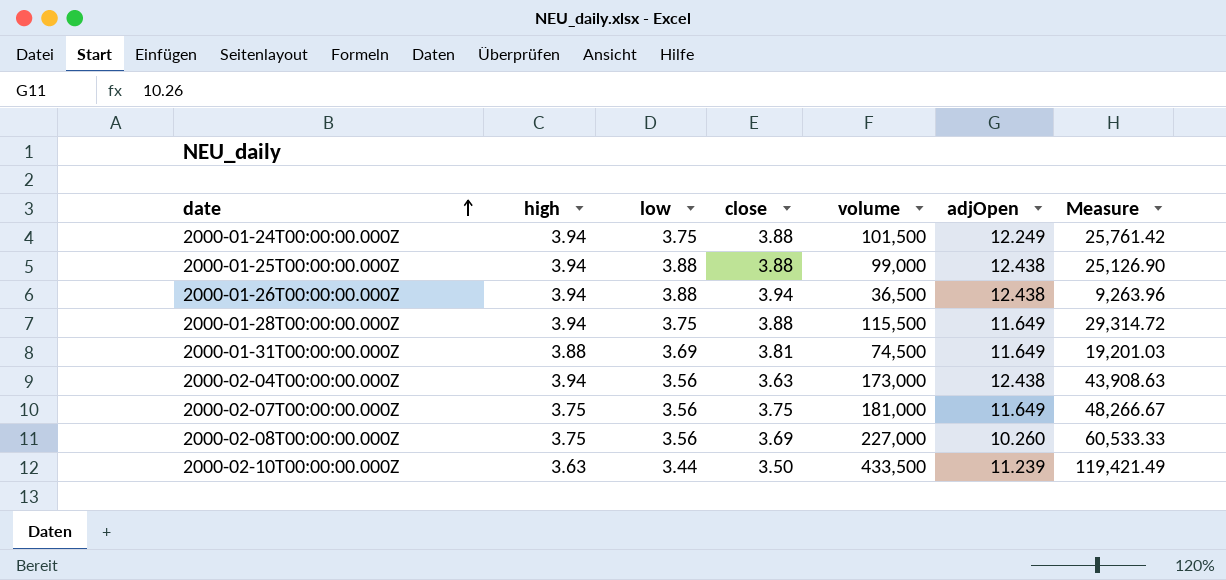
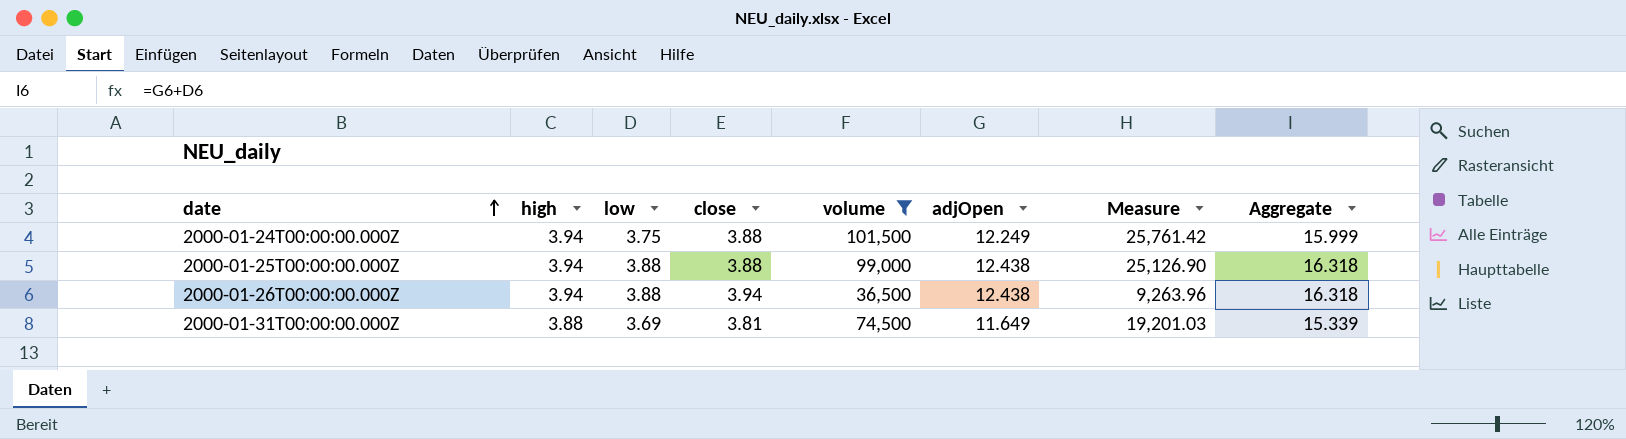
filter: none -> volume <= 101,500
column Aggregate | formula: none -> [low] + [adjOpen]

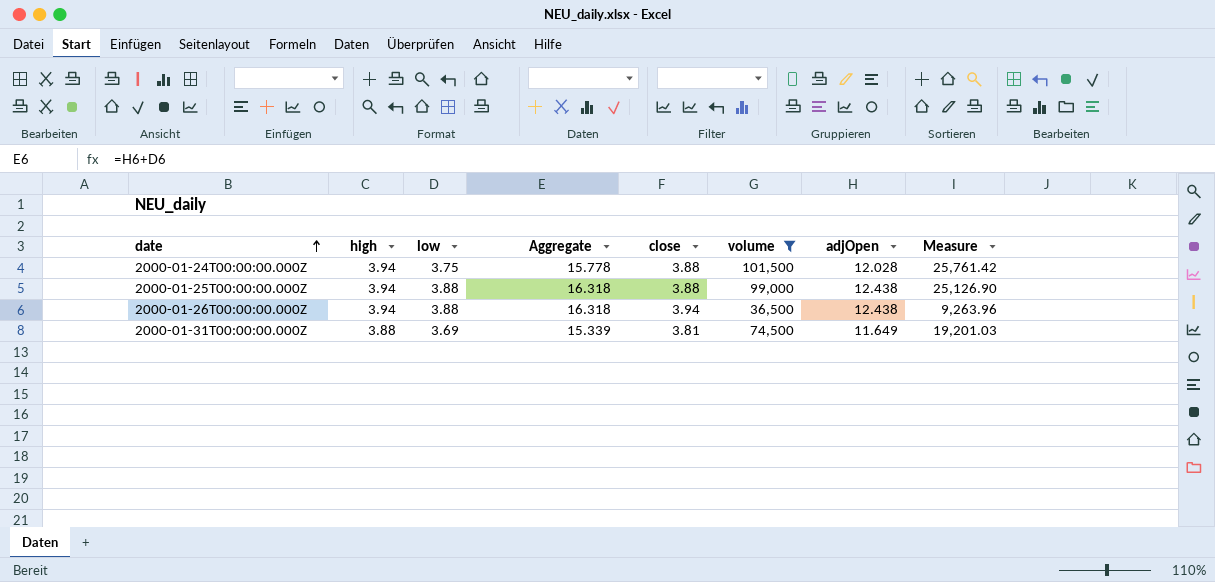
column Aggregate | position: 8 -> 4
2000-01-24T00:00:00.000Z | Aggregate: 15.999 -> 15.778
2000-01-24T00:00:00.000Z | adjOpen: 12.249 -> 12.028

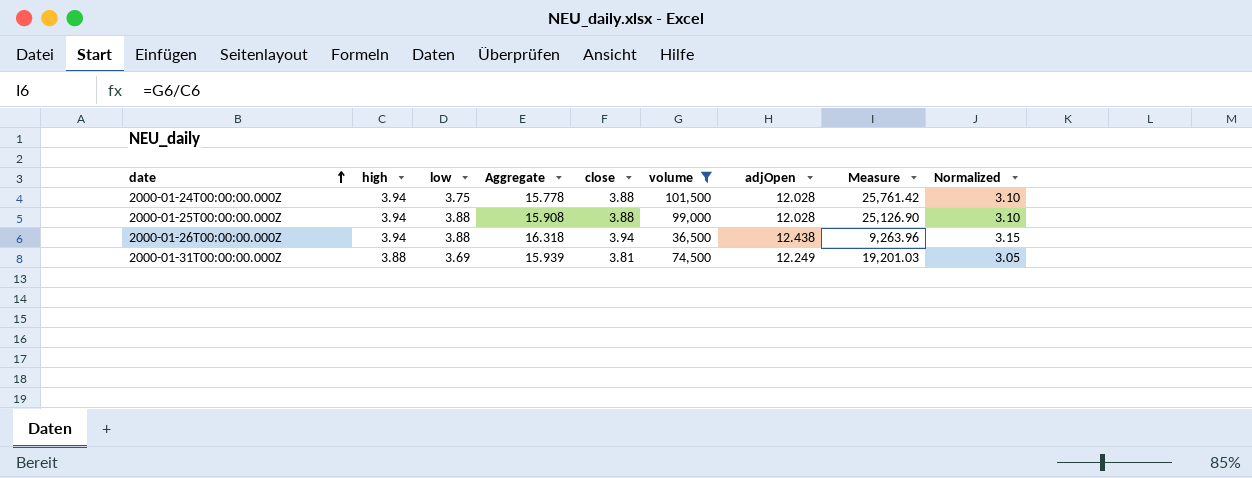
column Normalized | formula: none -> [close] * 0.8
2000-01-25T00:00:00.000Z | Aggregate: 16.318 -> 15.908
2000-01-25T00:00:00.000Z | adjOpen: 12.438 -> 12.028
2000-01-31T00:00:00.000Z | Aggregate: 15.339 -> 15.939
2000-01-31T00:00:00.000Z | adjOpen: 11.649 -> 12.249

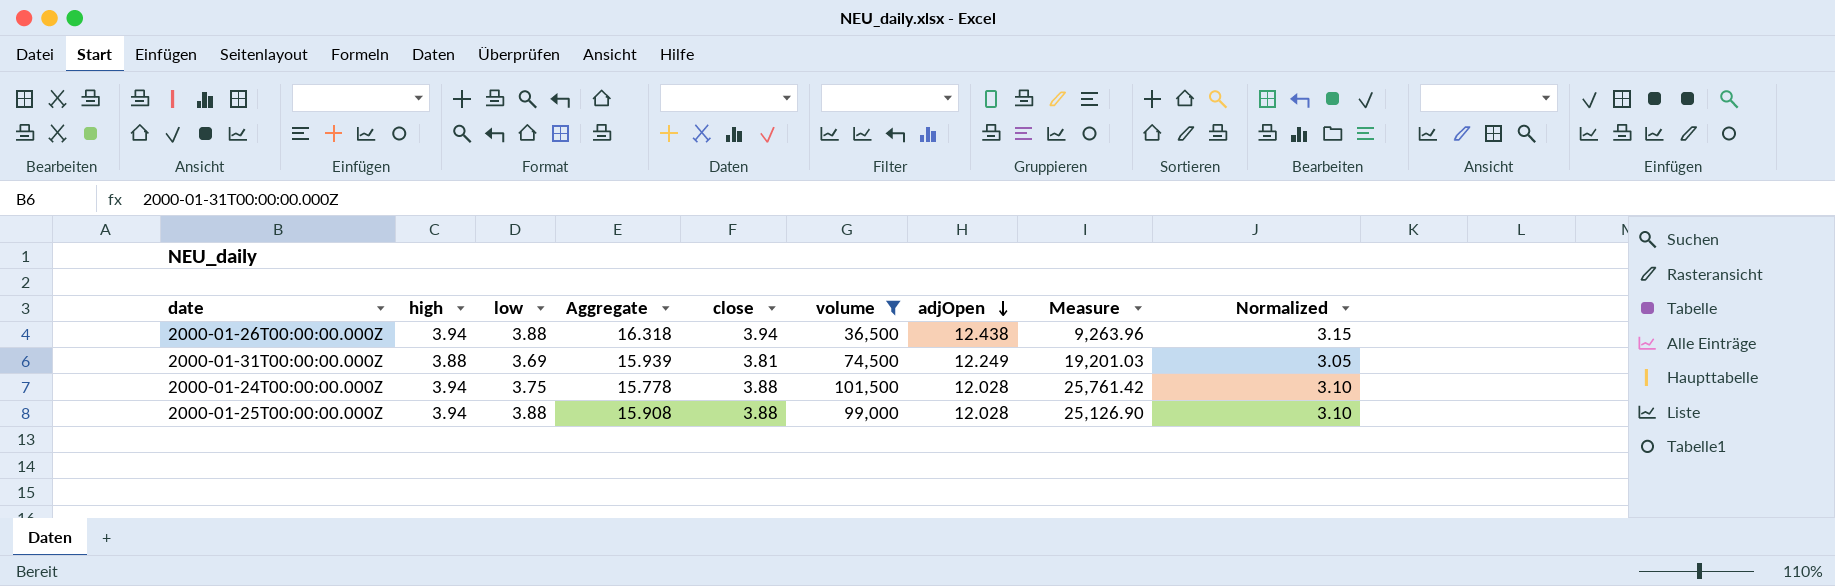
row order: date ascending -> adjOpen descending

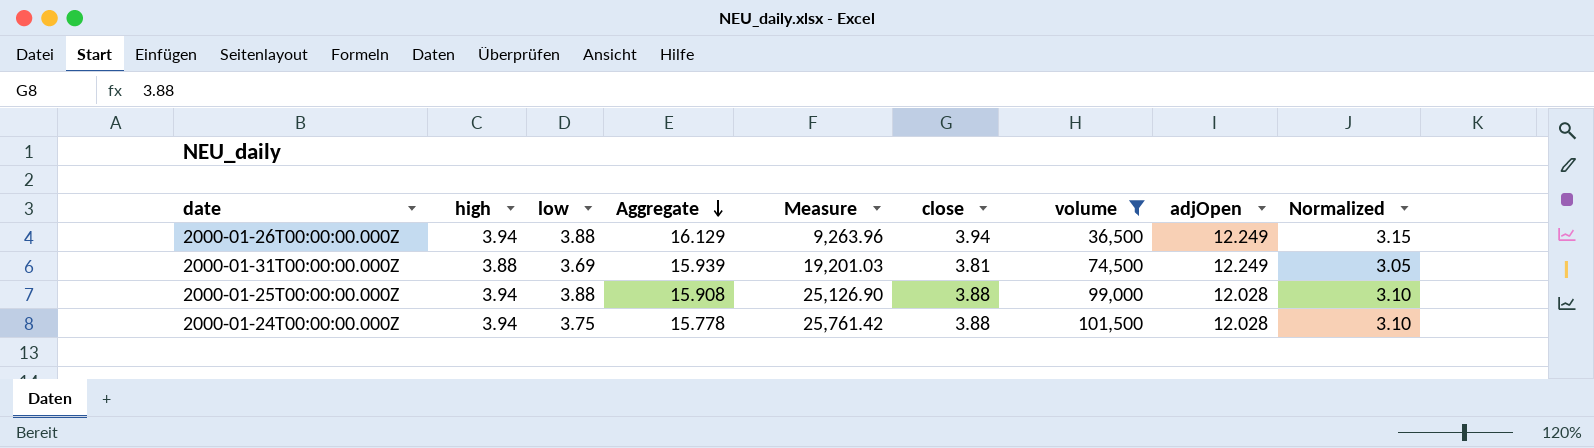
row order: adjOpen descending -> Aggregate descending
column Measure | position: 8 -> 5
2000-01-26T00:00:00.000Z | Aggregate: 16.318 -> 16.129
2000-01-26T00:00:00.000Z | adjOpen: 12.438 -> 12.249

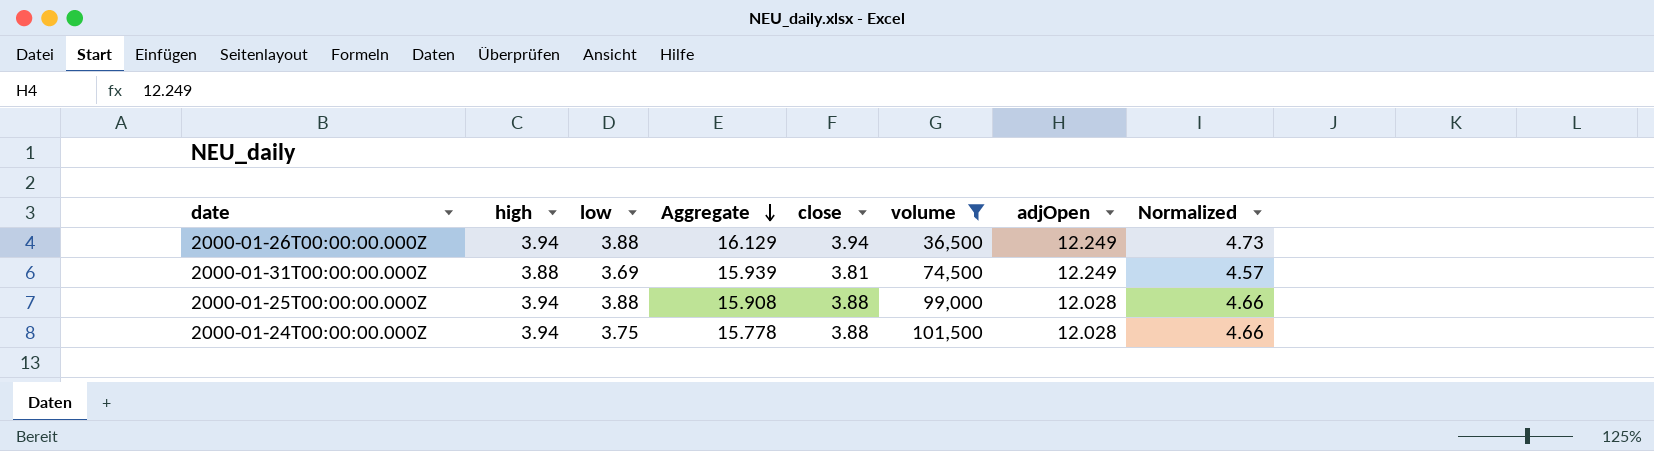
column Measure | formula: [volume] / [high] -> none
column Normalized | formula: [close] * 0.8 -> [close] * 1.2

